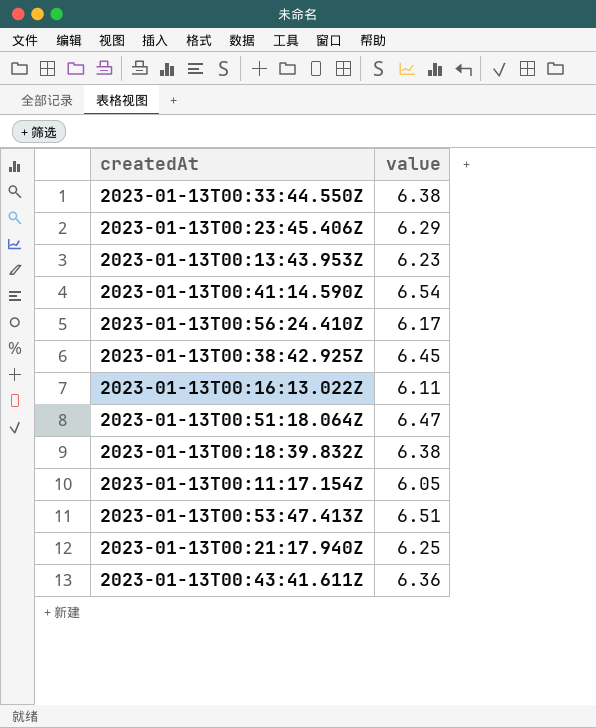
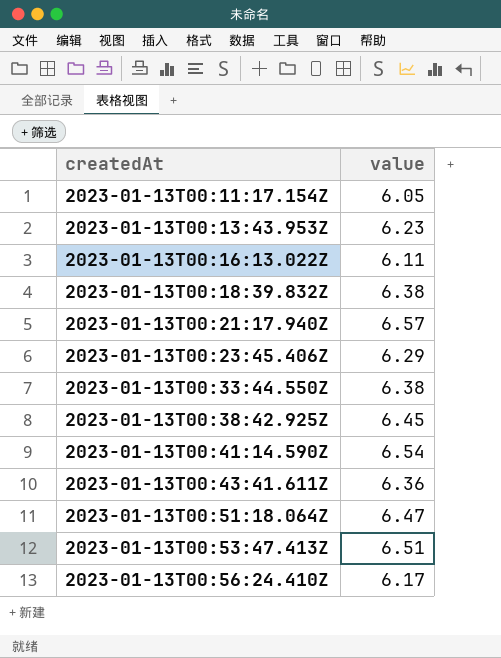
row order: none -> createdAt ascending
2023-01-13T00:21:17.940Z | value: 6.25 -> 6.57

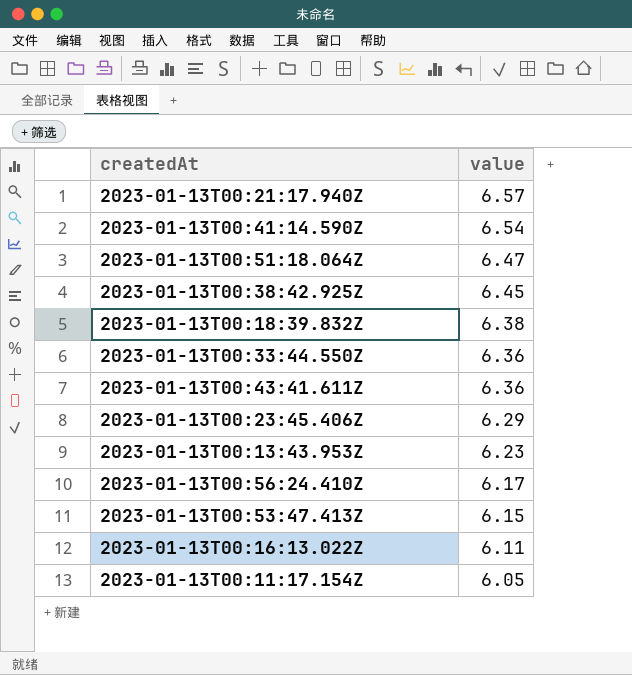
row order: createdAt ascending -> value descending
2023-01-13T00:33:44.550Z | value: 6.38 -> 6.36
2023-01-13T00:53:47.413Z | value: 6.51 -> 6.15

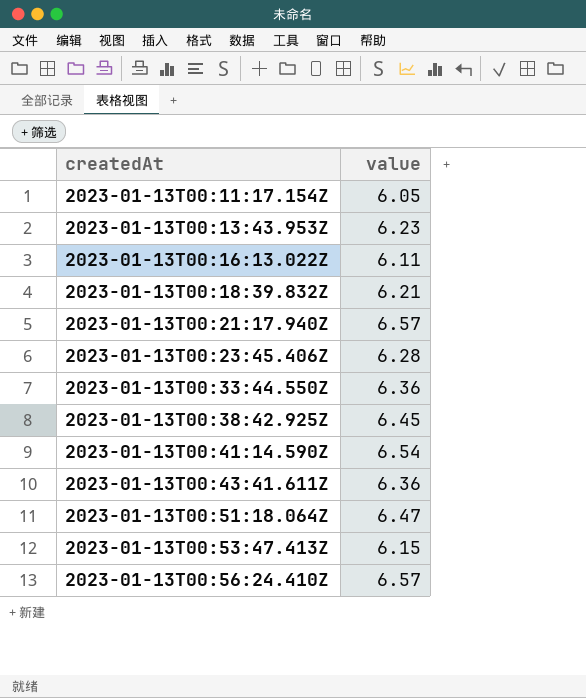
row order: value descending -> createdAt ascending
2023-01-13T00:18:39.832Z | value: 6.38 -> 6.21
2023-01-13T00:23:45.406Z | value: 6.29 -> 6.28
2023-01-13T00:56:24.410Z | value: 6.17 -> 6.57

